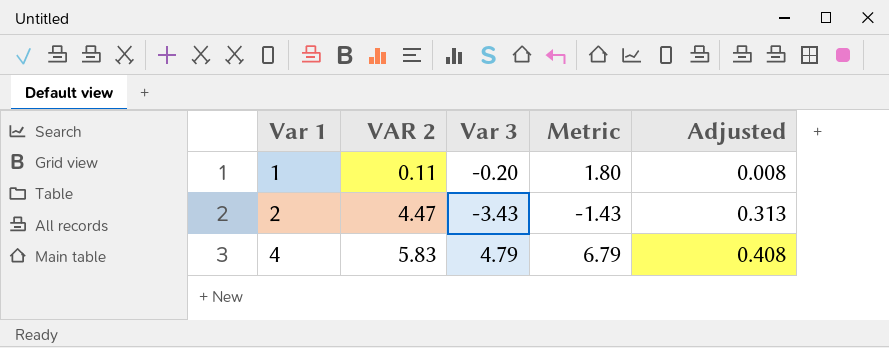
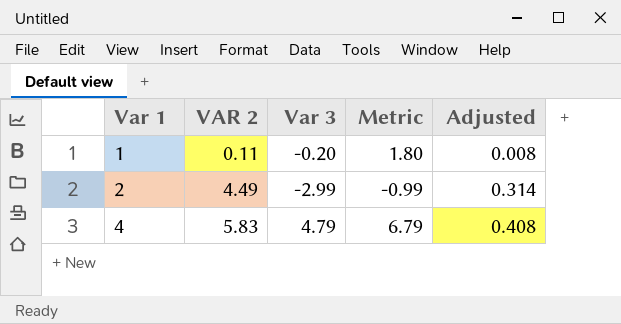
2 | VAR 2: 4.47 -> 4.49
2 | Var 3: -3.43 -> -2.99
2 | Metric: -1.43 -> -0.99
2 | Adjusted: 0.313 -> 0.314

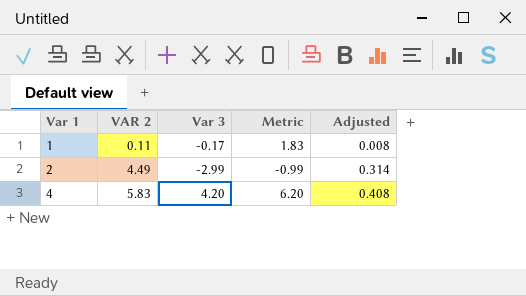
1 | Var 3: -0.20 -> -0.17
1 | Metric: 1.80 -> 1.83
4 | Var 3: 4.79 -> 4.20
4 | Metric: 6.79 -> 6.20

